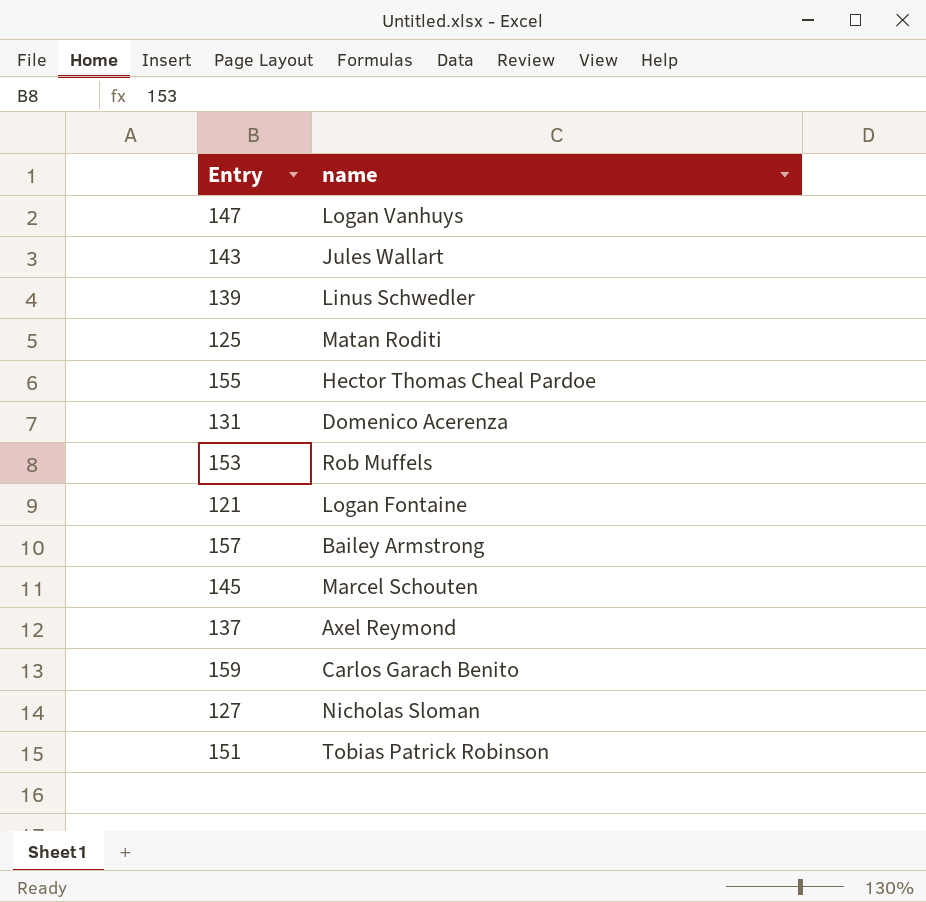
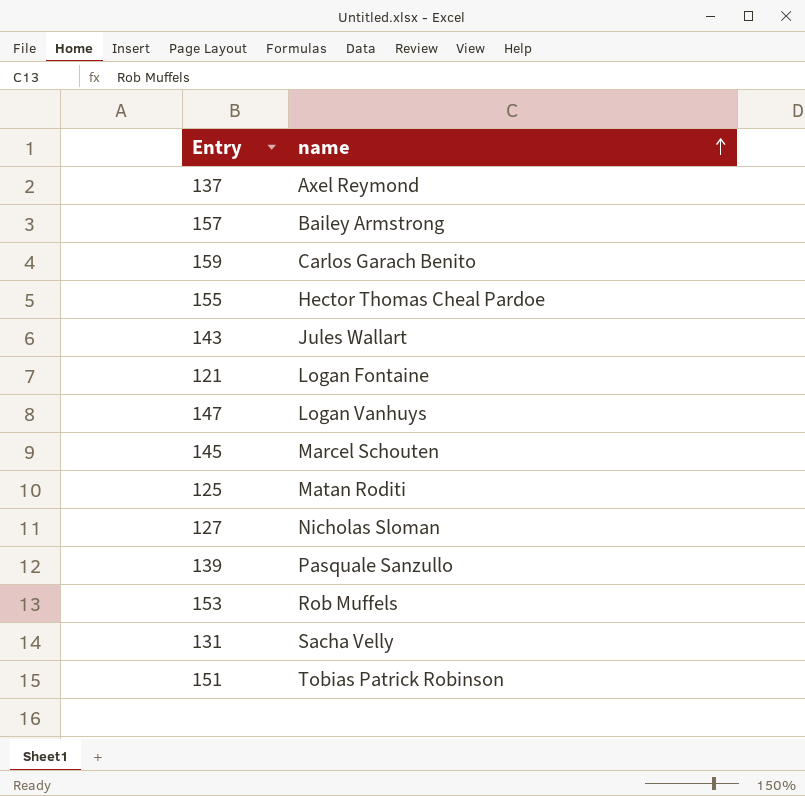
row order: none -> name ascending
139 | name: Linus Schwedler -> Pasquale Sanzullo
131 | name: Domenico Acerenza -> Sacha Velly

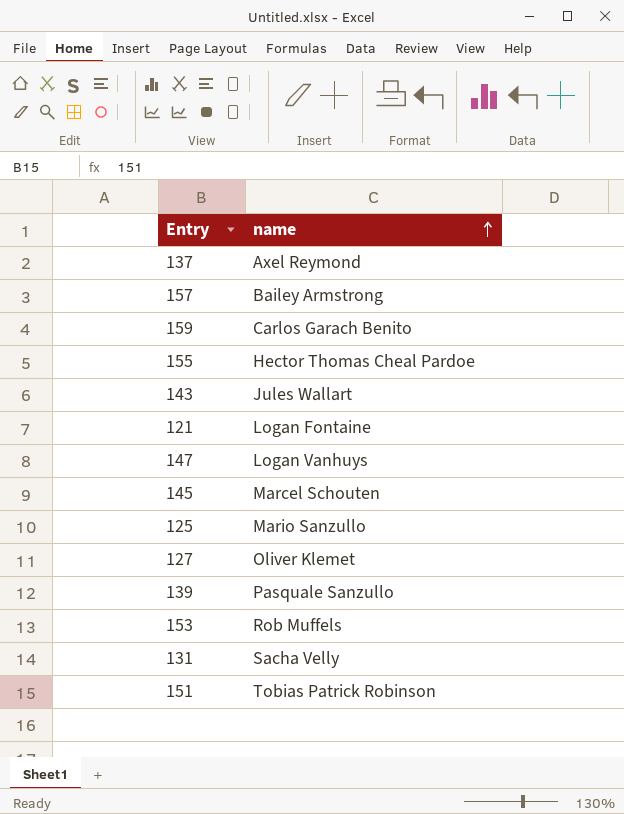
125 | name: Matan Roditi -> Mario Sanzullo
127 | name: Nicholas Sloman -> Oliver Klemet

